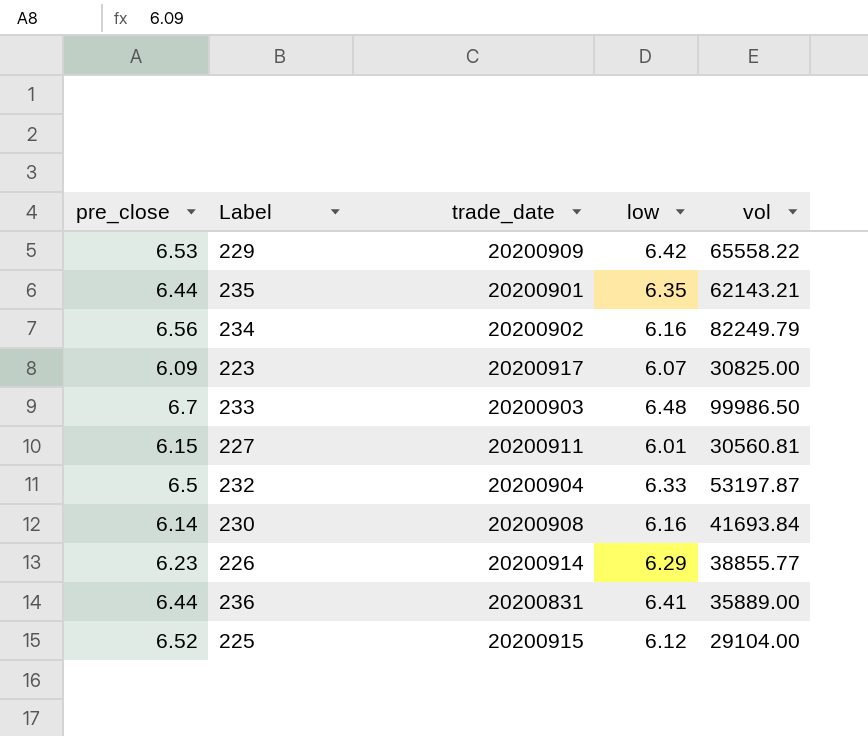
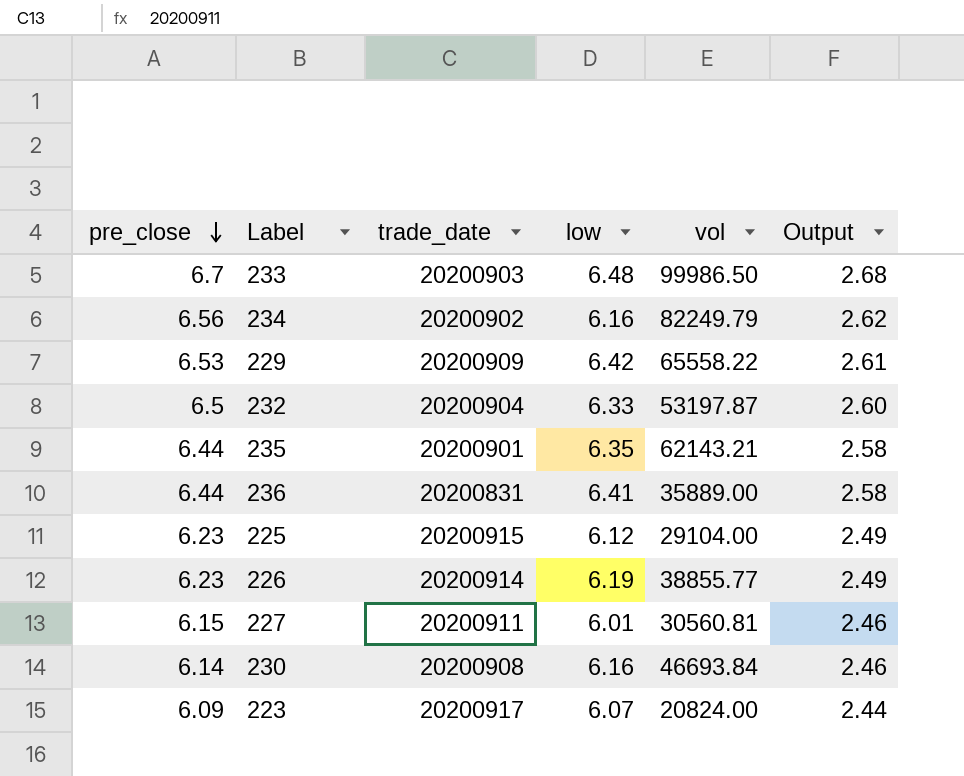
row order: none -> pre_close descending
column Output | formula: none -> [pre_close] * 0.4
225 | pre_close: 6.52 -> 6.23
226 | low: 6.29 -> 6.19
230 | vol: 41693.84 -> 46693.84
223 | vol: 30825.00 -> 20824.00

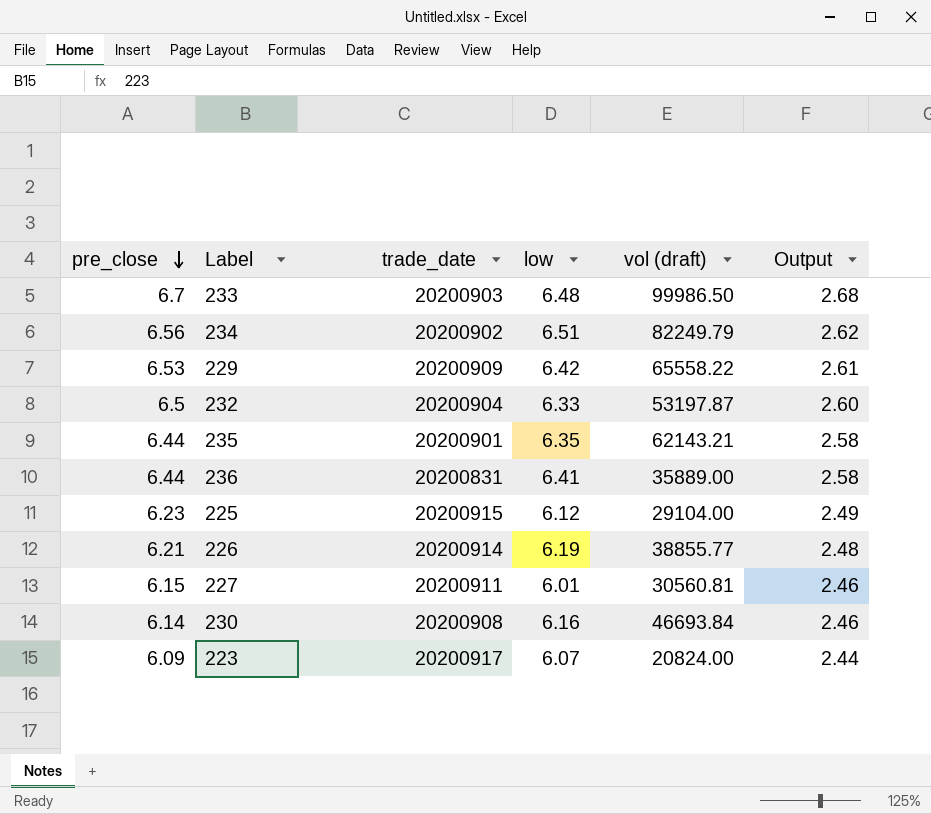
column name: vol -> vol (draft)
234 | low: 6.16 -> 6.51
226 | pre_close: 6.23 -> 6.21
226 | Output: 2.49 -> 2.48

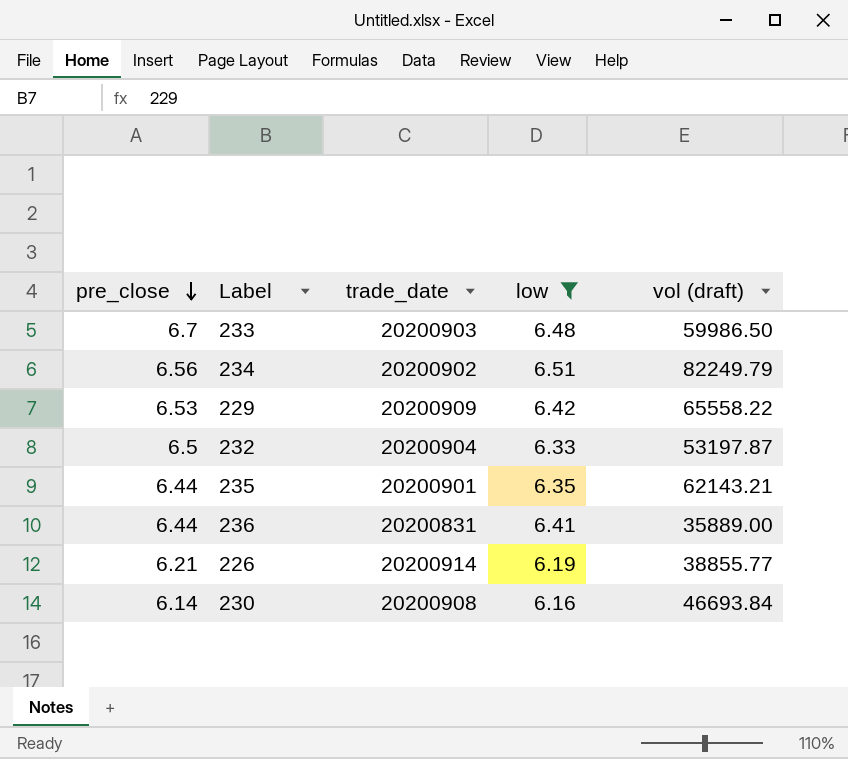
filter: none -> low >= 6.16
column Output | formula: [pre_close] * 0.4 -> none
233 | vol (draft): 99986.50 -> 59986.50

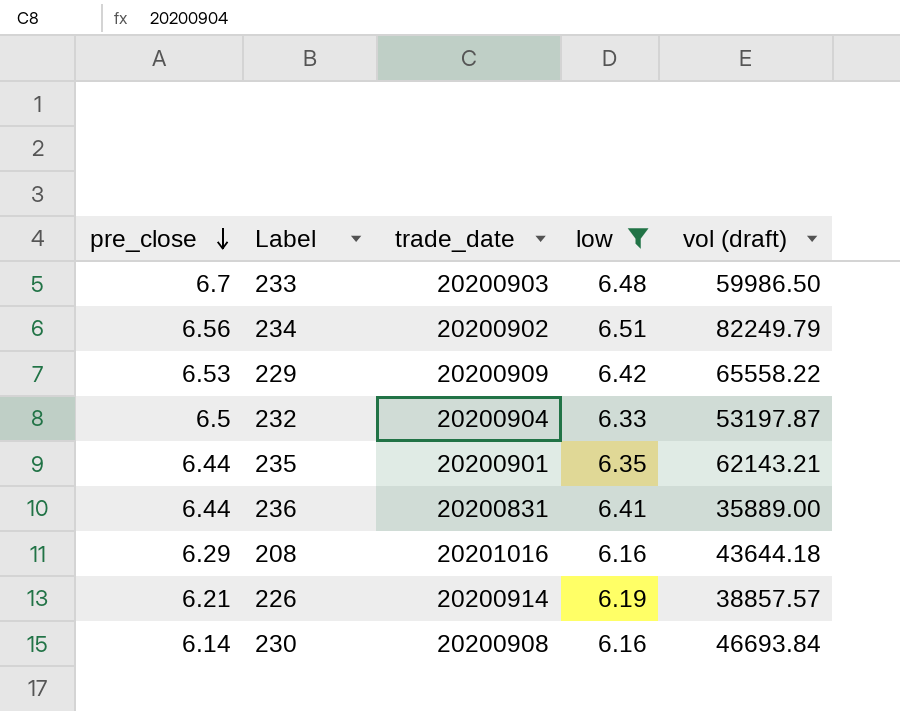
row 208: none -> 6.29 | 20201016 | 6.16 | 43644.18
226 | vol (draft): 38855.77 -> 38857.57

